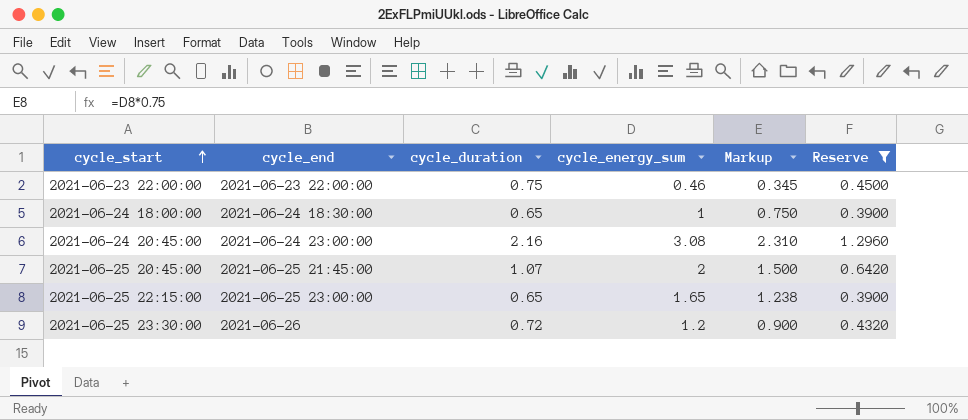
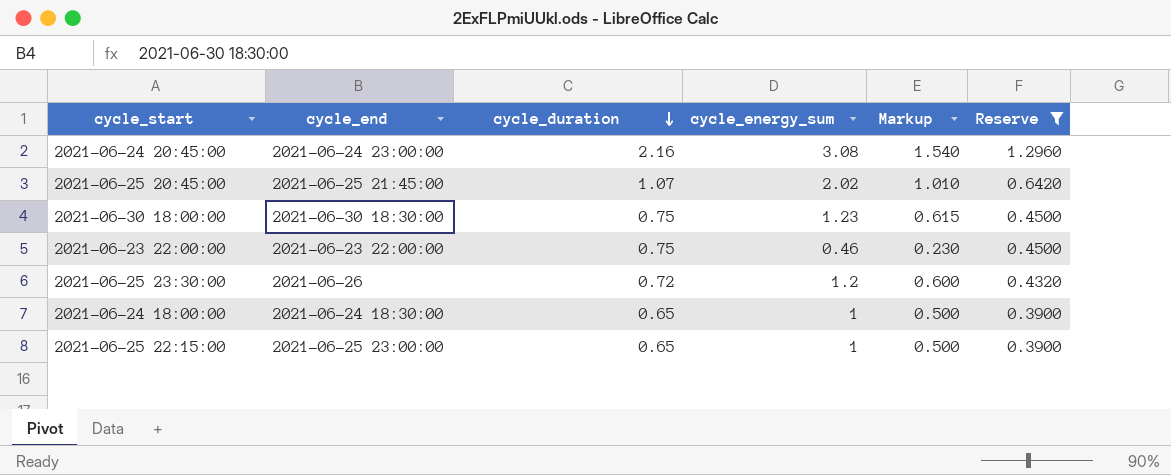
row order: cycle_start ascending -> cycle_duration descending
column Markup | formula: [cycle_energy_sum] * 0.75 -> [cycle_energy_sum] * 0.5
2021-06-25 20:45:00 | cycle_energy_sum: 2 -> 2.02
row 2021-06-30 18:00:00: none -> 2021-06-30 18:30:00 | 0.75 | 1.23 | 0.615 | 0.4500
2021-06-25 22:15:00 | cycle_energy_sum: 1.65 -> 1

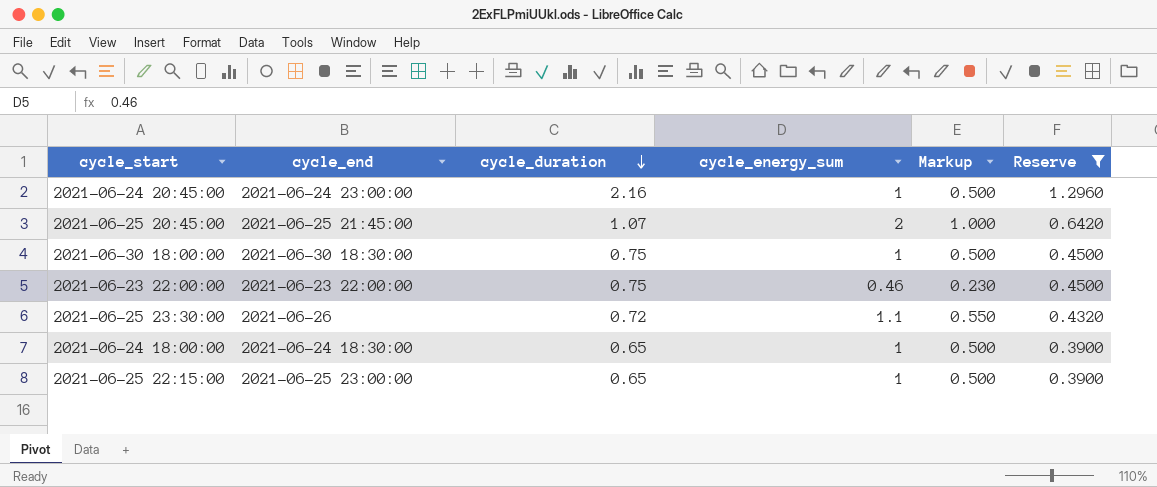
2021-06-24 20:45:00 | cycle_energy_sum: 3.08 -> 1
2021-06-24 20:45:00 | Markup: 1.540 -> 0.500
2021-06-25 20:45:00 | cycle_energy_sum: 2.02 -> 2
2021-06-25 20:45:00 | Markup: 1.010 -> 1.000
2021-06-30 18:00:00 | cycle_energy_sum: 1.23 -> 1
2021-06-30 18:00:00 | Markup: 0.615 -> 0.500
2021-06-25 23:30:00 | cycle_energy_sum: 1.2 -> 1.1
2021-06-25 23:30:00 | Markup: 0.600 -> 0.550

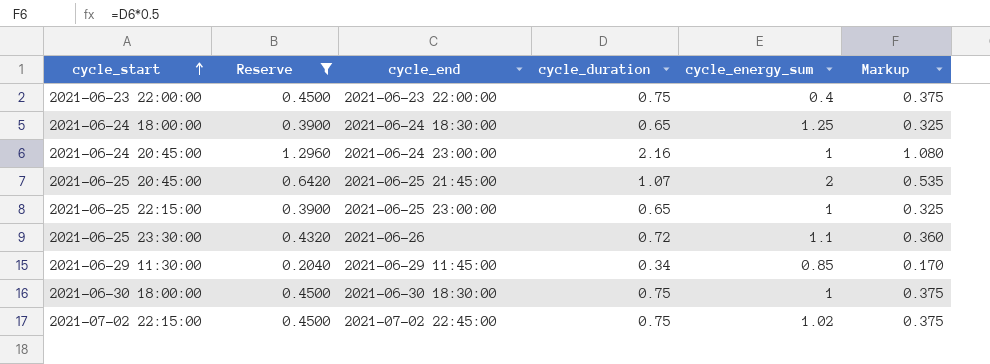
row order: cycle_duration descending -> cycle_start ascending
column Reserve | position: 6 -> 2
column Markup | formula: [cycle_energy_sum] * 0.5 -> [cycle_duration] * 0.5
2021-06-23 22:00:00 | cycle_energy_sum: 0.46 -> 0.4
2021-06-24 18:00:00 | cycle_energy_sum: 1 -> 1.25
row 2021-06-29 11:30:00: none -> 0.2040 | 2021-06-29 11:45:00 | 0.34 | 0.85 | 0.170
row 2021-07-02 22:15:00: none -> 0.4500 | 2021-07-02 22:45:00 | 0.75 | 1.02 | 0.375

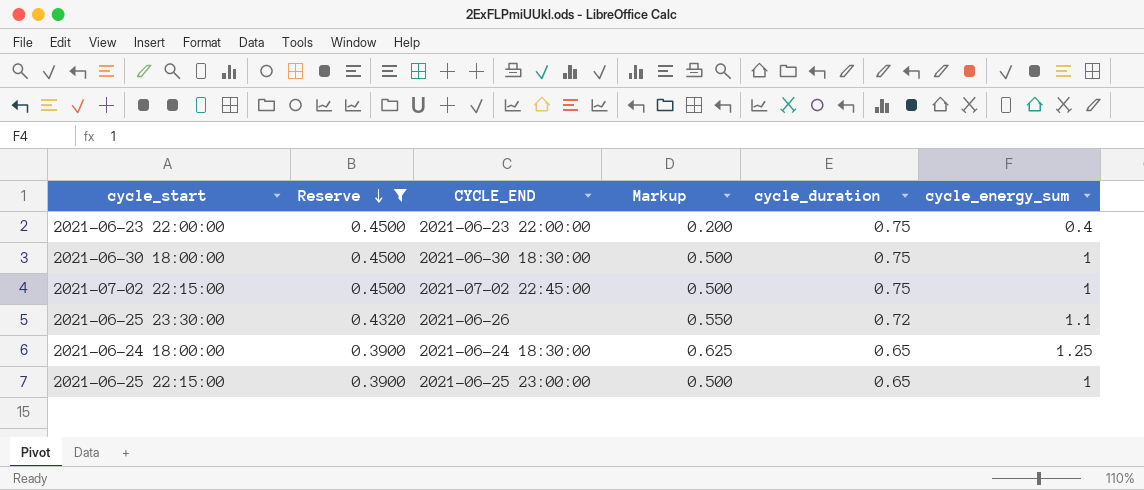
row order: cycle_start ascending -> Reserve descending
column name: cycle_end -> CYCLE_END
column Markup | formula: [cycle_duration] * 0.5 -> [cycle_energy_sum] * 0.5
column Markup | position: 6 -> 4
row 2021-06-24 20:45:00: 1.2960 | 2021-06-24 23:00:00 | 2.16 | 1 | 1.080 -> none
row 2021-06-25 20:45:00: 0.6420 | 2021-06-25 21:45:00 | 1.07 | 2 | 0.535 -> none
row 2021-06-29 11:30:00: 0.2040 | 2021-06-29 11:45:00 | 0.34 | 0.85 | 0.170 -> none
2021-07-02 22:15:00 | cycle_energy_sum: 1.02 -> 1

